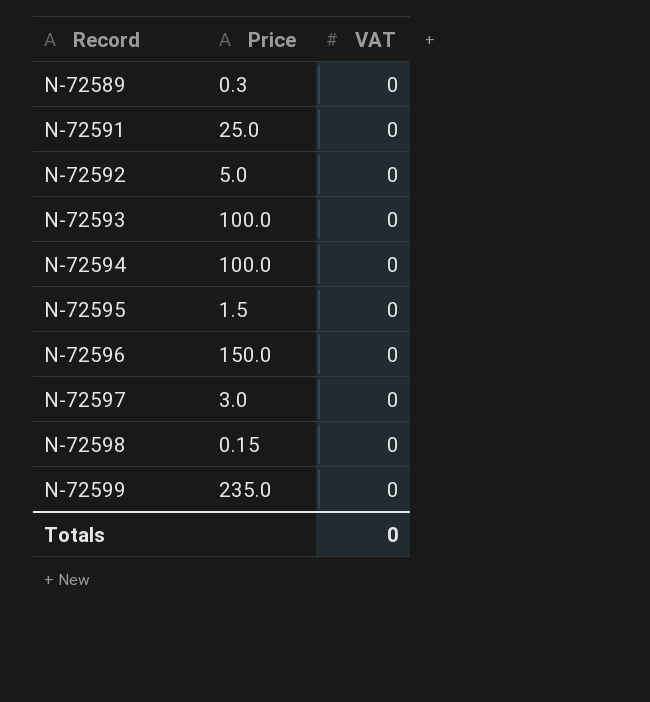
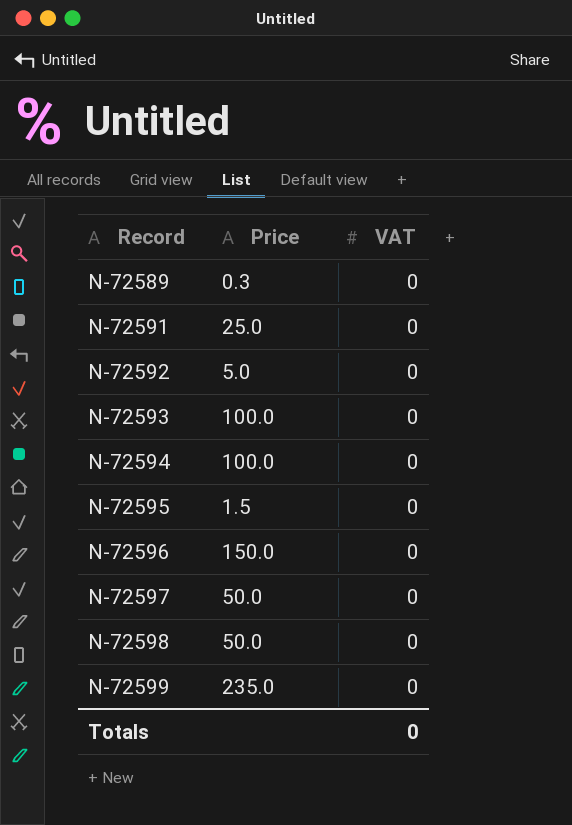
N-72597 | Price: 3.0 -> 50.0
N-72598 | Price: 0.15 -> 50.0

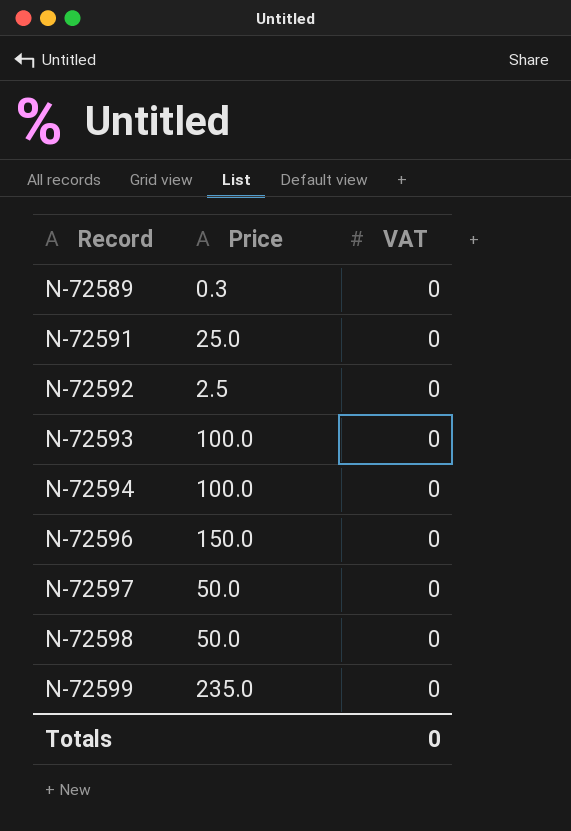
row N-72595: 1.5 | 0 -> none
N-72592 | Price: 5.0 -> 2.5

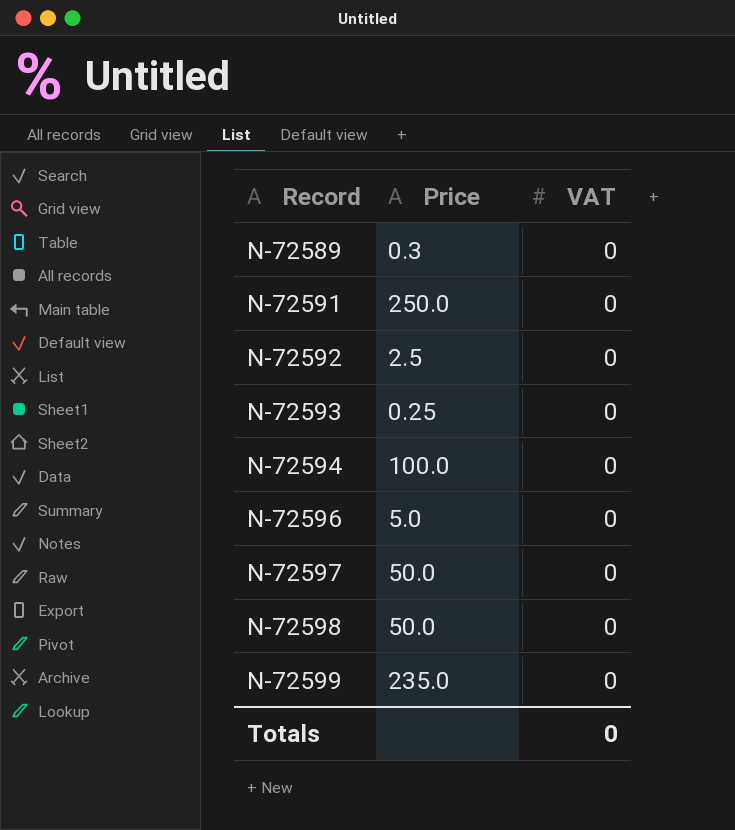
N-72591 | Price: 25.0 -> 250.0
N-72593 | Price: 100.0 -> 0.25
N-72596 | Price: 150.0 -> 5.0

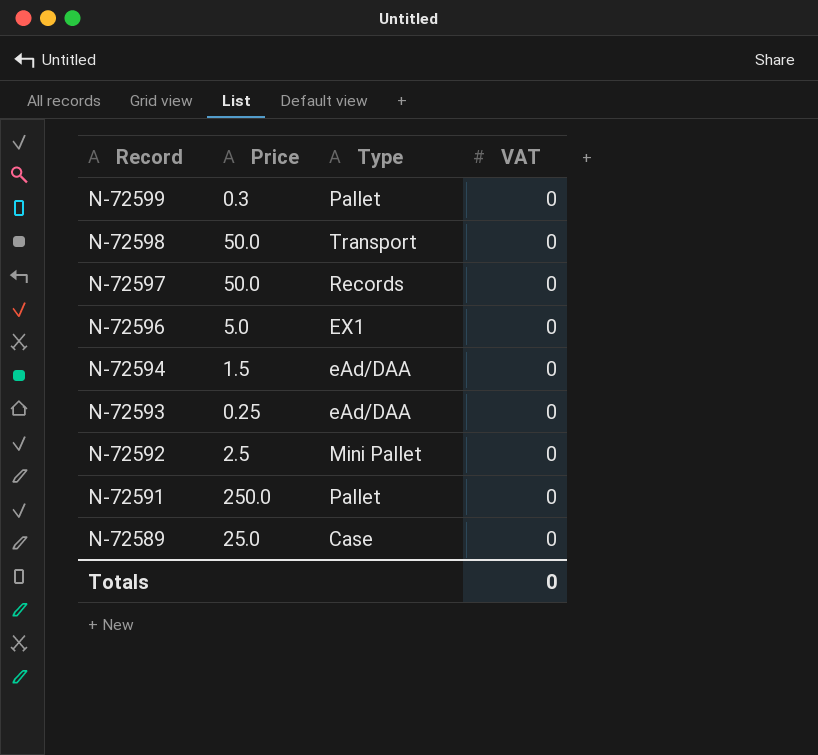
row order: Record ascending -> Record descending
column Type | position: none -> 3
N-72599 | Price: 235.0 -> 0.3
N-72594 | Price: 100.0 -> 1.5
N-72589 | Price: 0.3 -> 25.0

